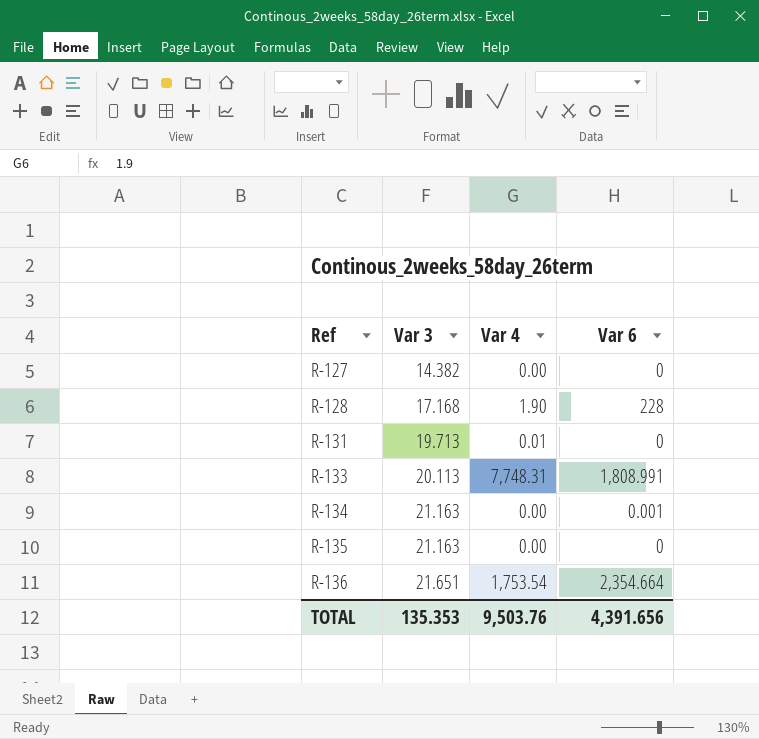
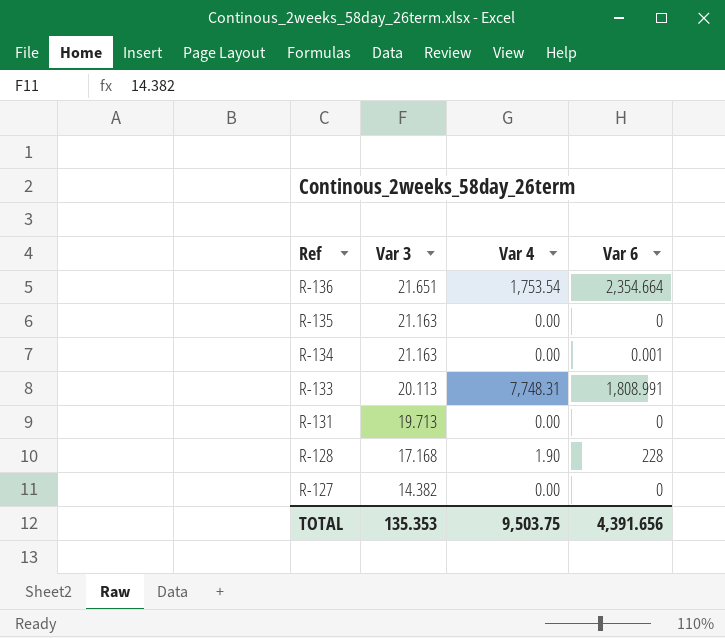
row order: Ref ascending -> Ref descending
R-131 | Var 4: 0.01 -> 0.00
TOTAL | Var 4: 9,503.76 -> 9,503.75

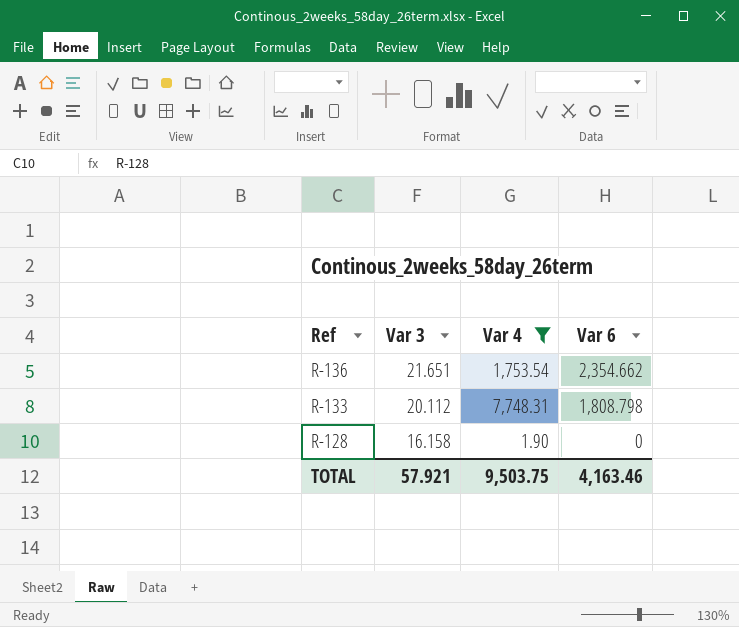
filter: none -> Var 4 != 0.00
R-136 | Var 6: 2,354.664 -> 2,354.662
R-133 | Var 3: 20.113 -> 20.112
R-133 | Var 6: 1,808.991 -> 1,808.798
R-128 | Var 3: 17.168 -> 16.158
R-128 | Var 6: 228 -> 0
TOTAL | Var 3: 135.353 -> 57.921
TOTAL | Var 6: 4,391.656 -> 4,163.46

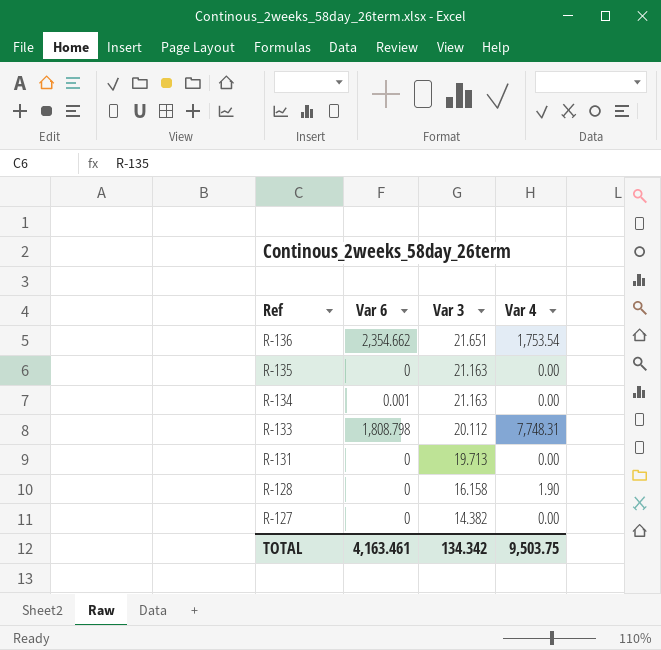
filter: Var 4 != 0.00 -> none
column Var 6 | position: 4 -> 2
TOTAL | Var 6: 4,163.46 -> 4,163.461
TOTAL | Var 3: 57.921 -> 134.342

